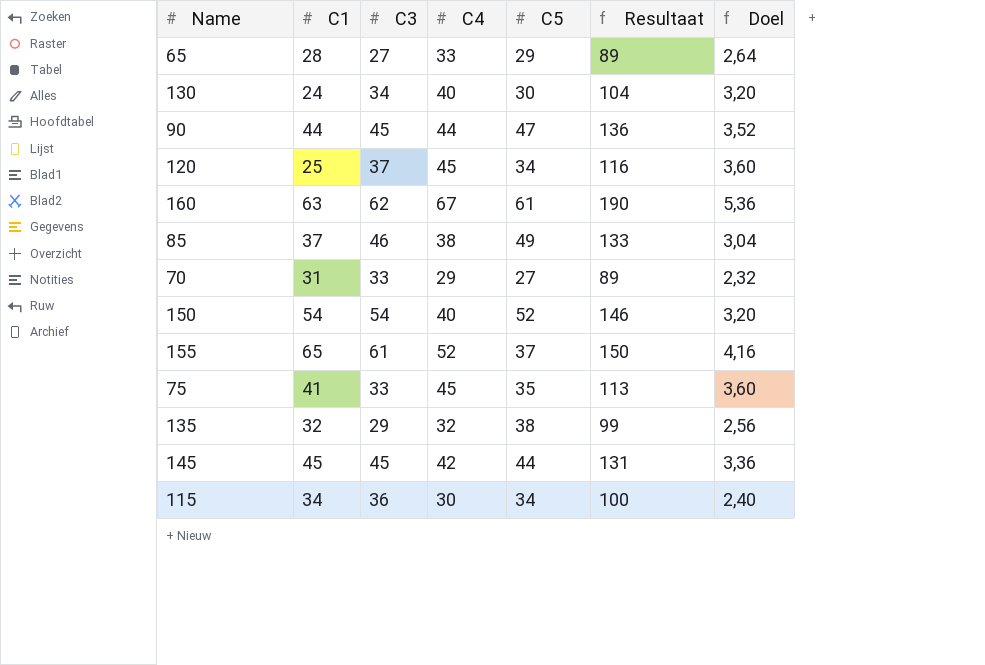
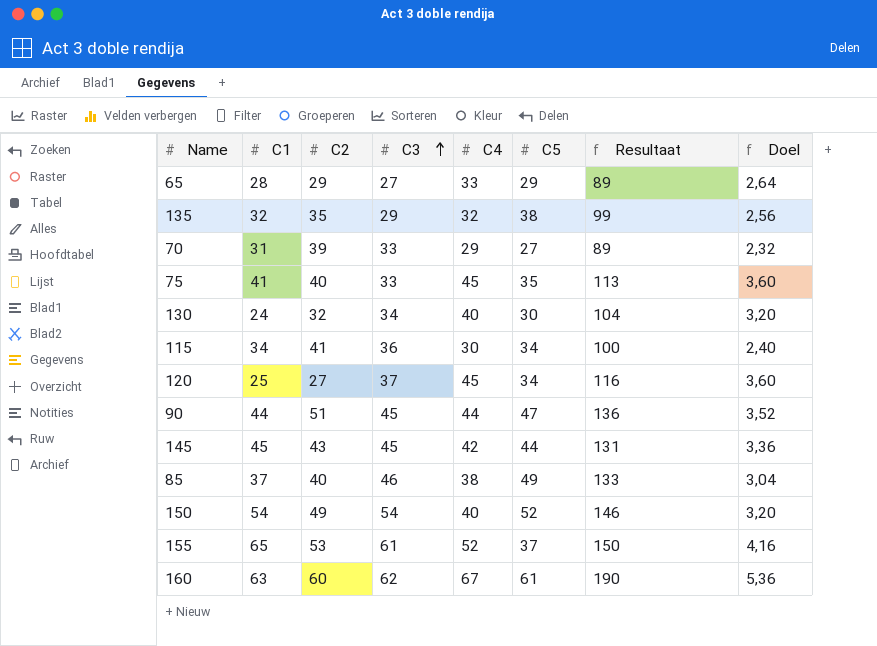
row order: none -> C3 ascending
column C2 | position: none -> 3

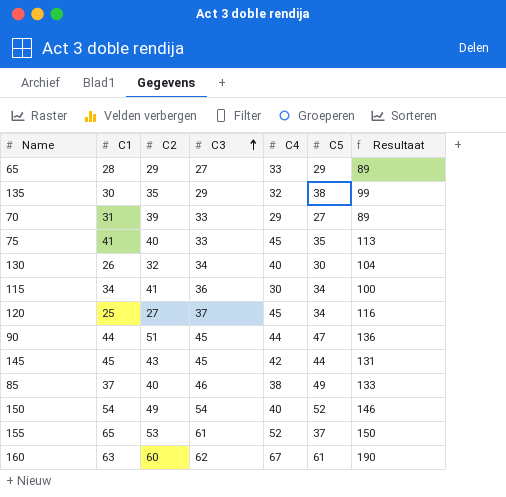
column Doel | formula: [C4] * 0,08 -> none
135 | C1: 32 -> 30
130 | C1: 24 -> 26

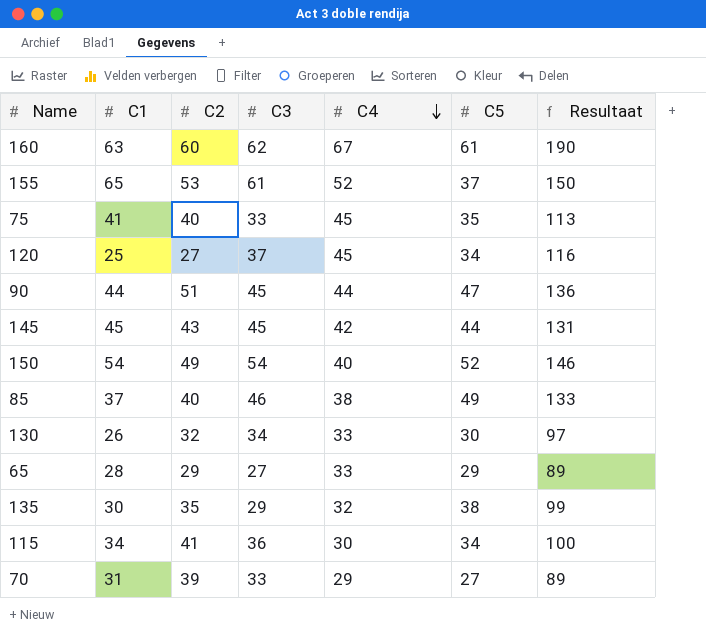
row order: C3 ascending -> C4 descending
130 | C4: 40 -> 33
130 | Resultaat: 104 -> 97

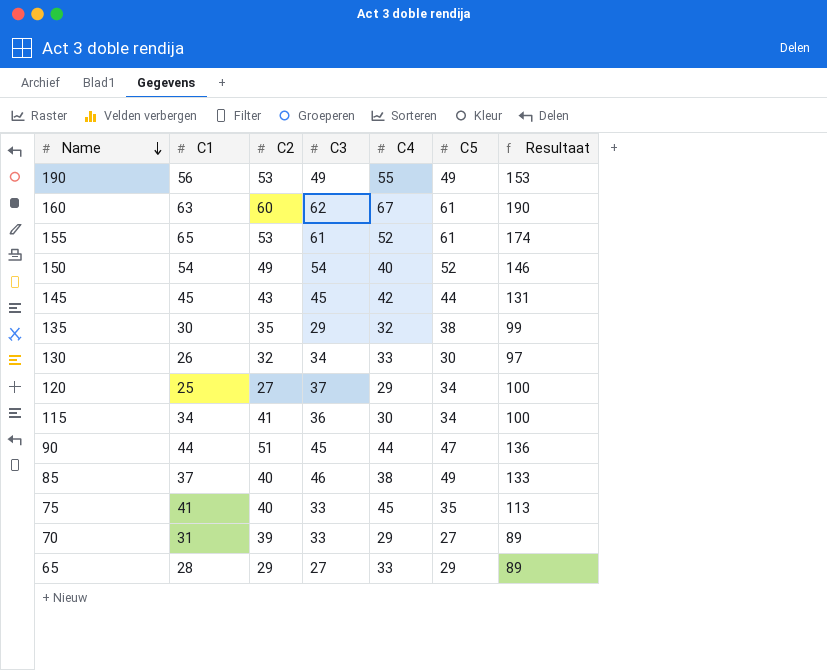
row order: C4 descending -> Name descending
row 190: none -> 56 | 53 | 49 | 55 | 49 | 153
155 | C5: 37 -> 61
155 | Resultaat: 150 -> 174
120 | C4: 45 -> 29
120 | Resultaat: 116 -> 100

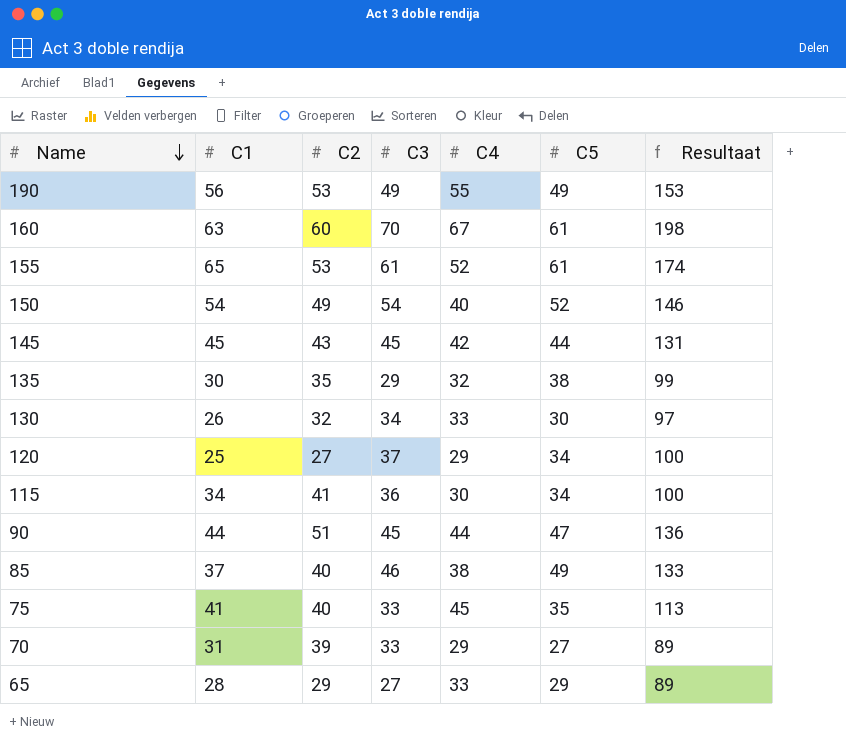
160 | C3: 62 -> 70
160 | Resultaat: 190 -> 198

